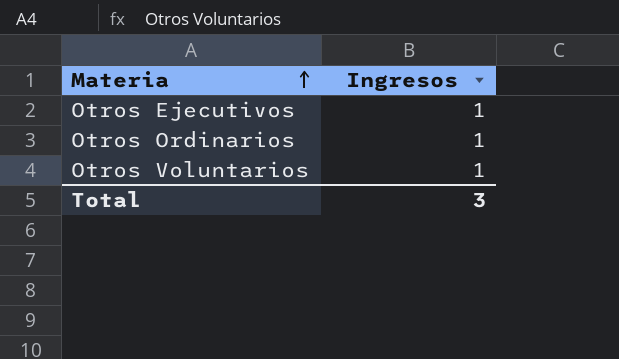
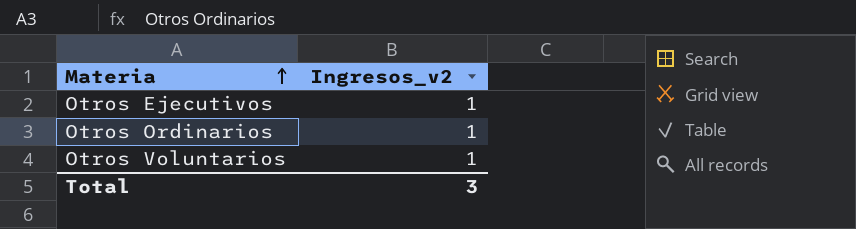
column name: Ingresos -> Ingresos_v2

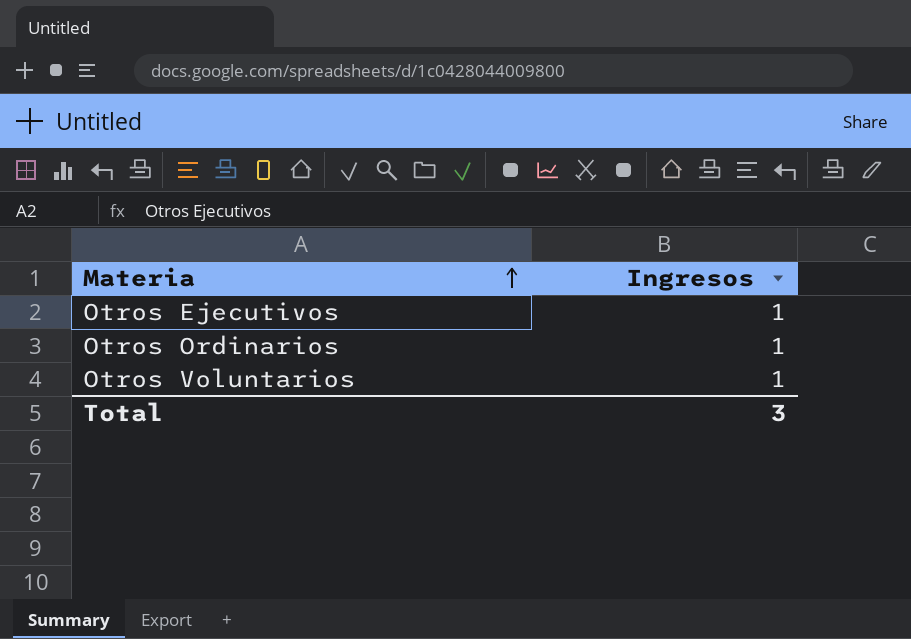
column name: Ingresos_v2 -> Ingresos

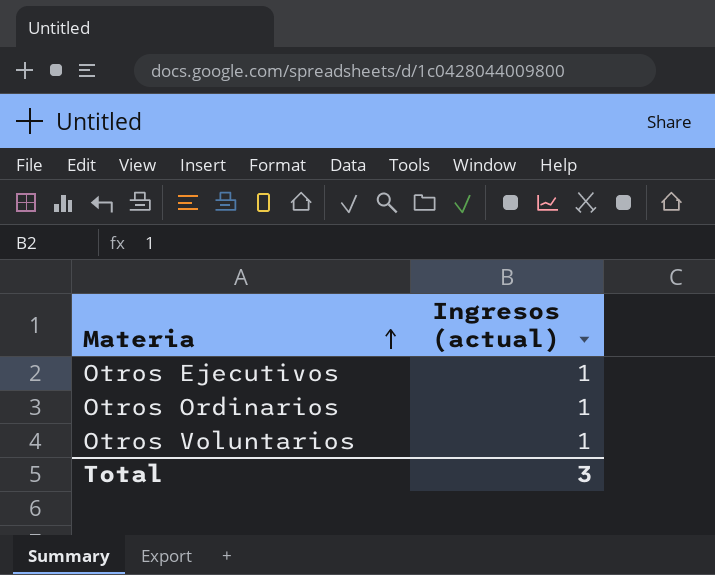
column name: Ingresos -> Ingresos (actual)

